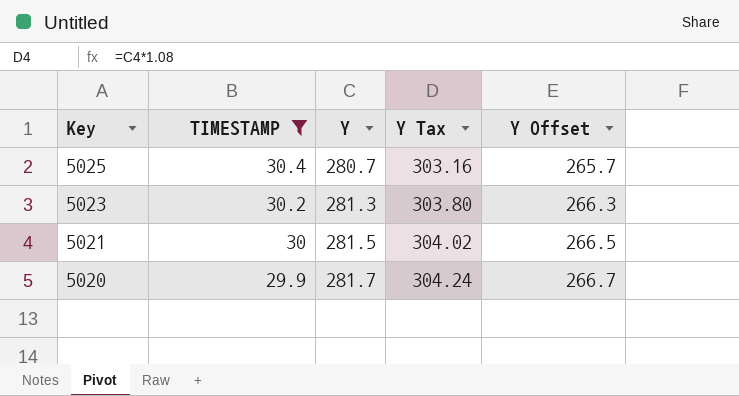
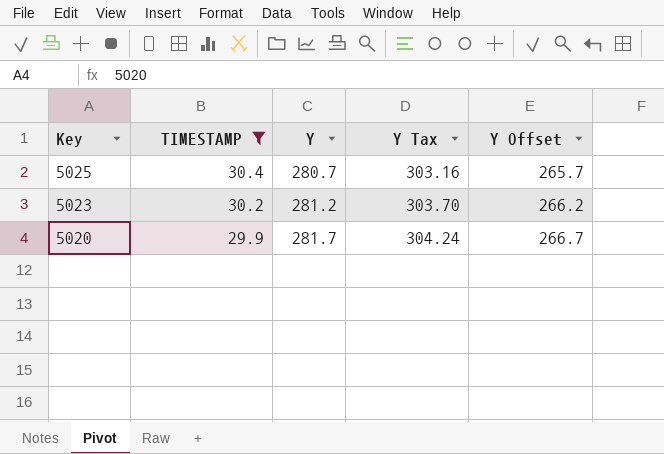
row 5021: 30 | 281.5 | 304.02 | 266.5 -> none
5023 | Y: 281.3 -> 281.2
5023 | Y Tax: 303.80 -> 303.70
5023 | Y Offset: 266.3 -> 266.2

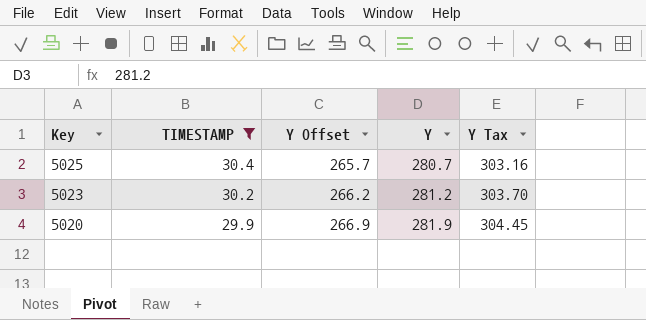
column Y Offset | position: 5 -> 3
5020 | Y Offset: 266.7 -> 266.9
5020 | Y: 281.7 -> 281.9
5020 | Y Tax: 304.24 -> 304.45

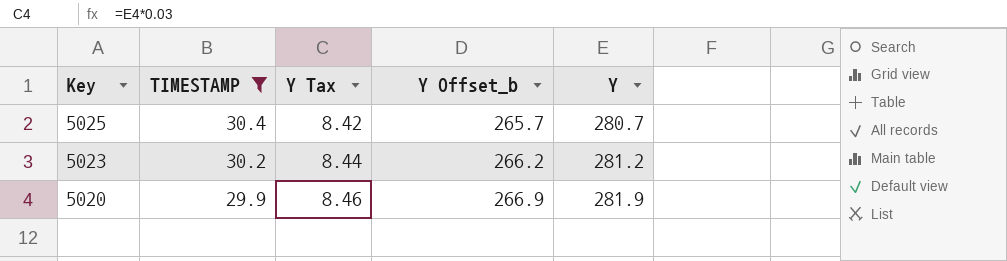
column Y Tax | formula: [Y] * 1.08 -> [Y] * 0.03
column Y Tax | position: 5 -> 3
column name: Y Offset -> Y Offset_b

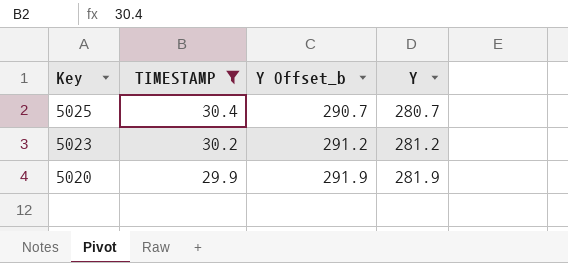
column Y Tax | formula: [Y] * 0.03 -> none
column Y Offset_b | formula: [Y] - 15 -> [Y] + 10

